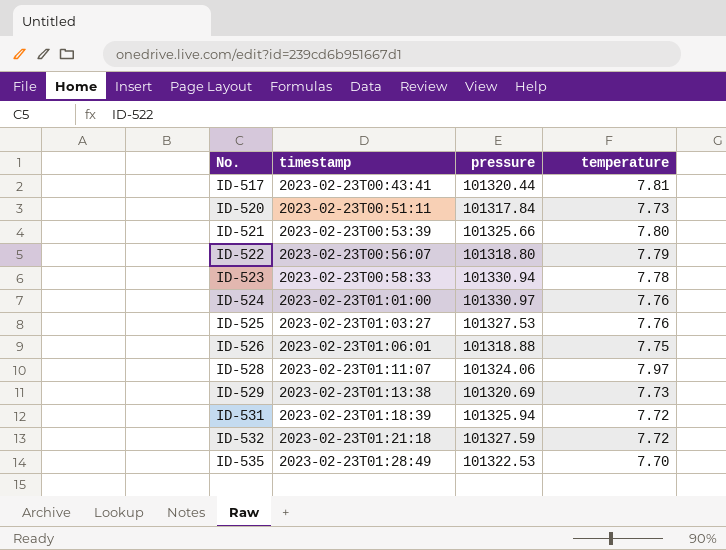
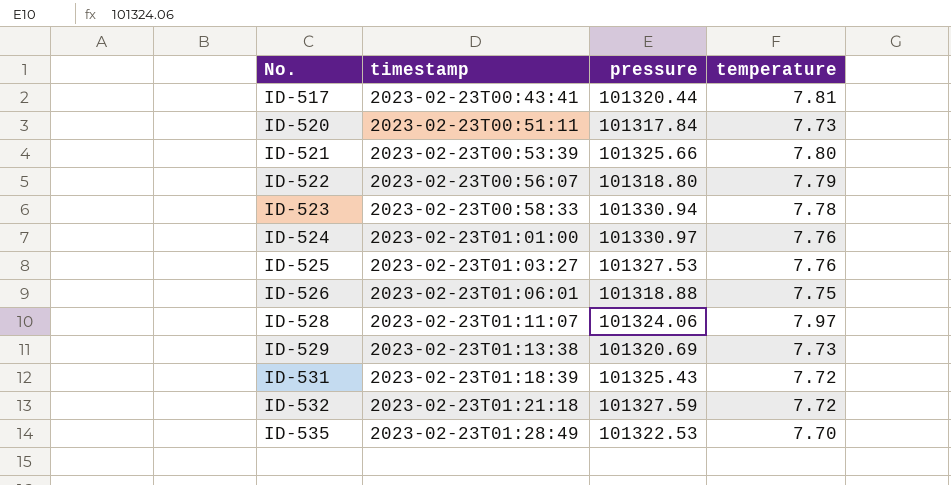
ID-531 | pressure: 101325.94 -> 101325.43

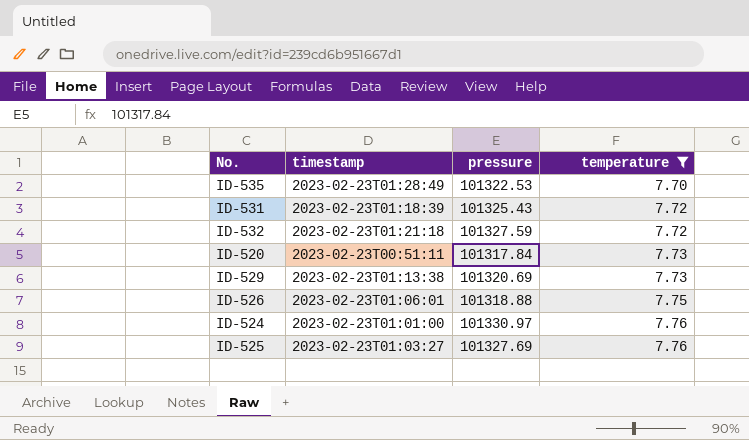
filter: none -> temperature <= 7.76
row order: No. ascending -> temperature ascending
ID-525 | pressure: 101327.53 -> 101327.69

